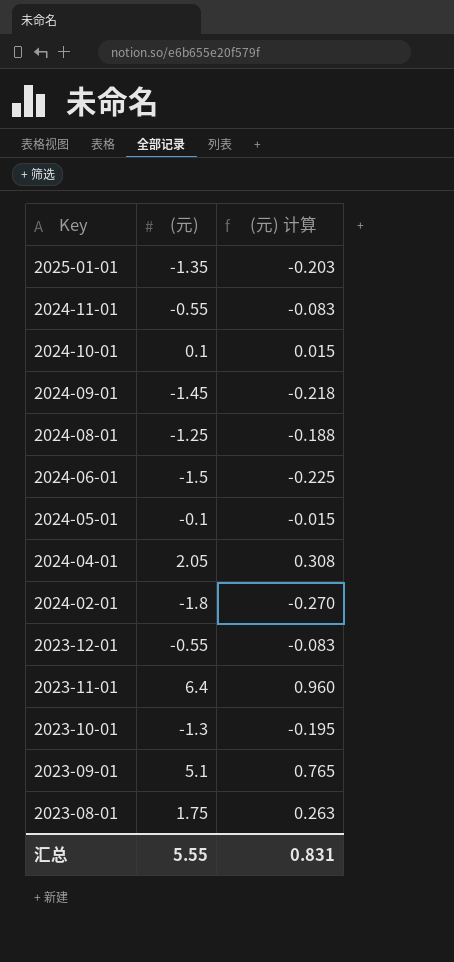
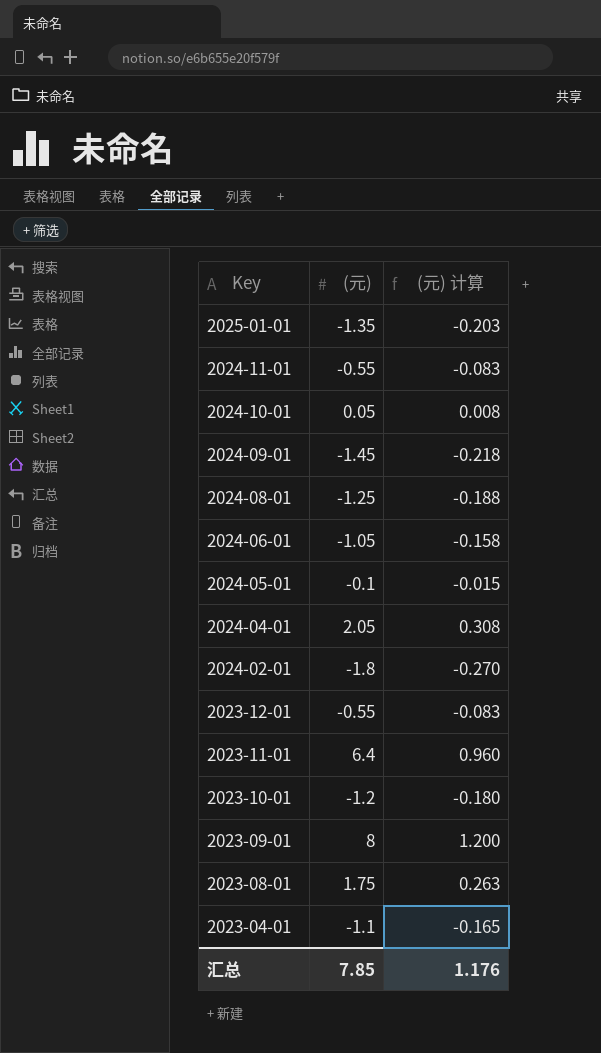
2024-10-01 | (元): 0.1 -> 0.05
2024-10-01 | (元) 计算: 0.015 -> 0.008
2024-06-01 | (元): -1.5 -> -1.05
2024-06-01 | (元) 计算: -0.225 -> -0.158
2023-10-01 | (元): -1.3 -> -1.2
2023-10-01 | (元) 计算: -0.195 -> -0.180
2023-09-01 | (元): 5.1 -> 8
2023-09-01 | (元) 计算: 0.765 -> 1.200
row 2023-04-01: none -> -1.1 | -0.165
汇总 | (元): 5.55 -> 7.85
汇总 | (元) 计算: 0.831 -> 1.176

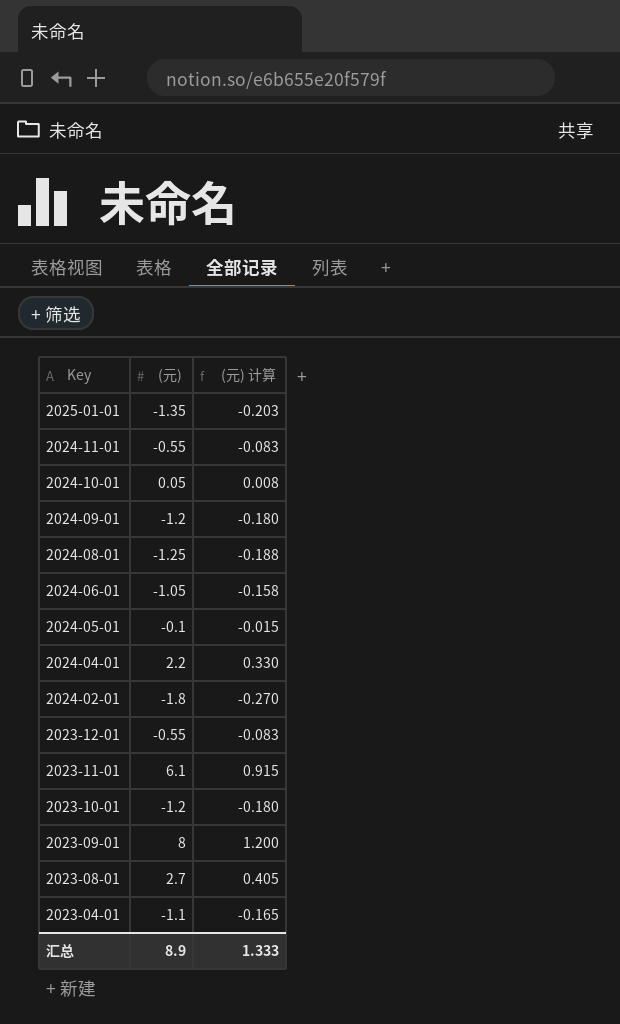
2024-09-01 | (元): -1.45 -> -1.2
2024-09-01 | (元) 计算: -0.218 -> -0.180
2024-04-01 | (元): 2.05 -> 2.2
2024-04-01 | (元) 计算: 0.308 -> 0.330
2023-11-01 | (元): 6.4 -> 6.1
2023-11-01 | (元) 计算: 0.960 -> 0.915
2023-08-01 | (元): 1.75 -> 2.7
2023-08-01 | (元) 计算: 0.263 -> 0.405
汇总 | (元): 7.85 -> 8.9
汇总 | (元) 计算: 1.176 -> 1.333

